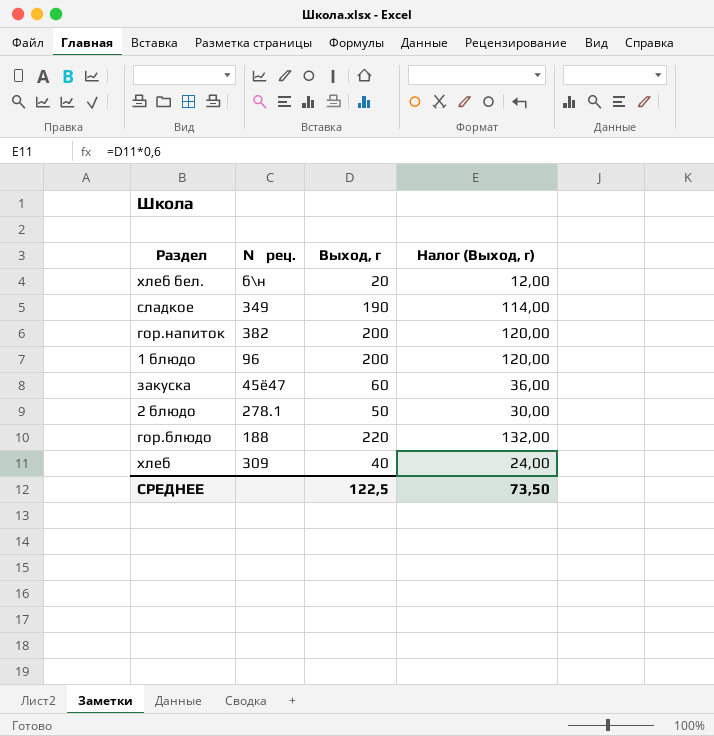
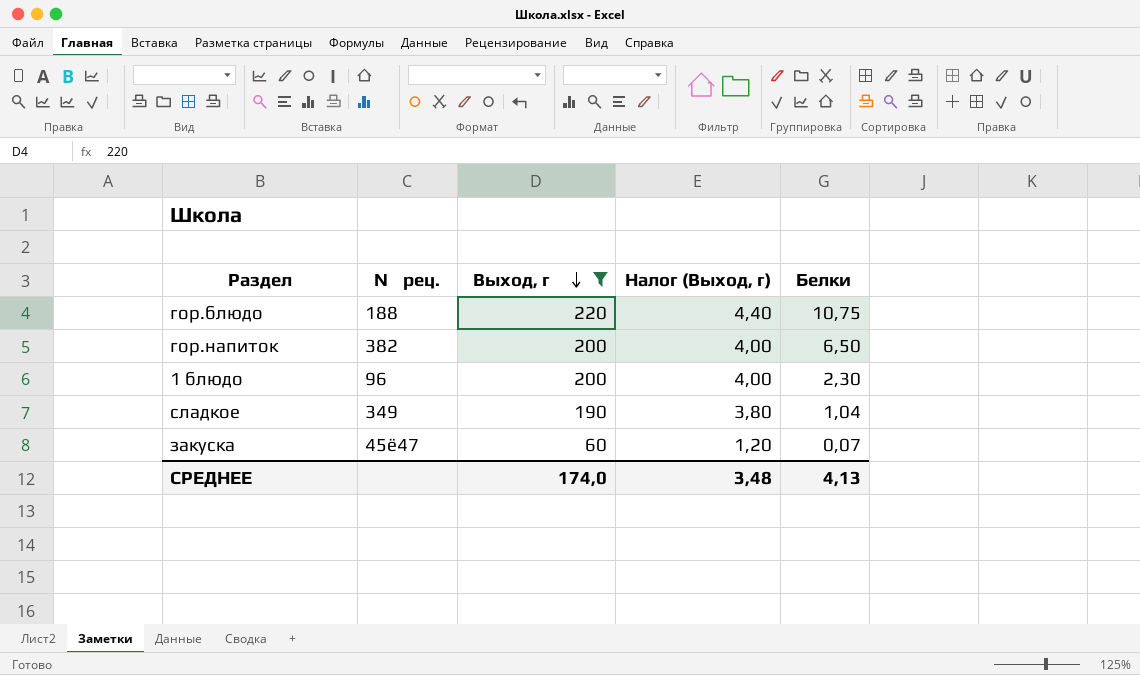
filter: none -> Выход, г >= 60
row order: none -> Выход, г descending
column Налог (Выход, г) | formula: [Выход, г] * 0,6 -> [Выход, г] * 0,02
column Белки | position: none -> 5
СРЕДНЕЕ | Выход, г: 122,5 -> 174,0
СРЕДНЕЕ | Налог (Выход, г): 73,50 -> 3,48

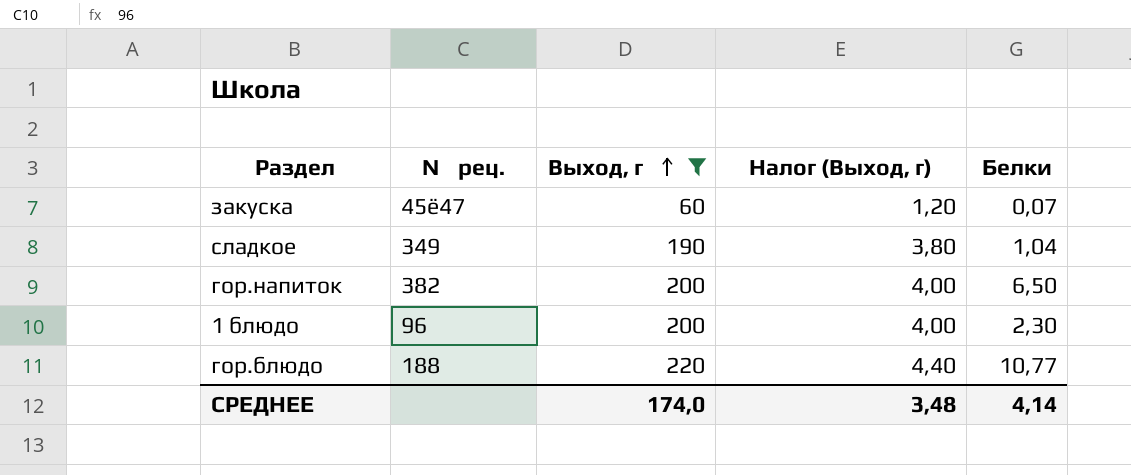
row order: Выход, г descending -> Выход, г ascending
гор.блюдо | Белки: 10,75 -> 10,77
СРЕДНЕЕ | Белки: 4,13 -> 4,14

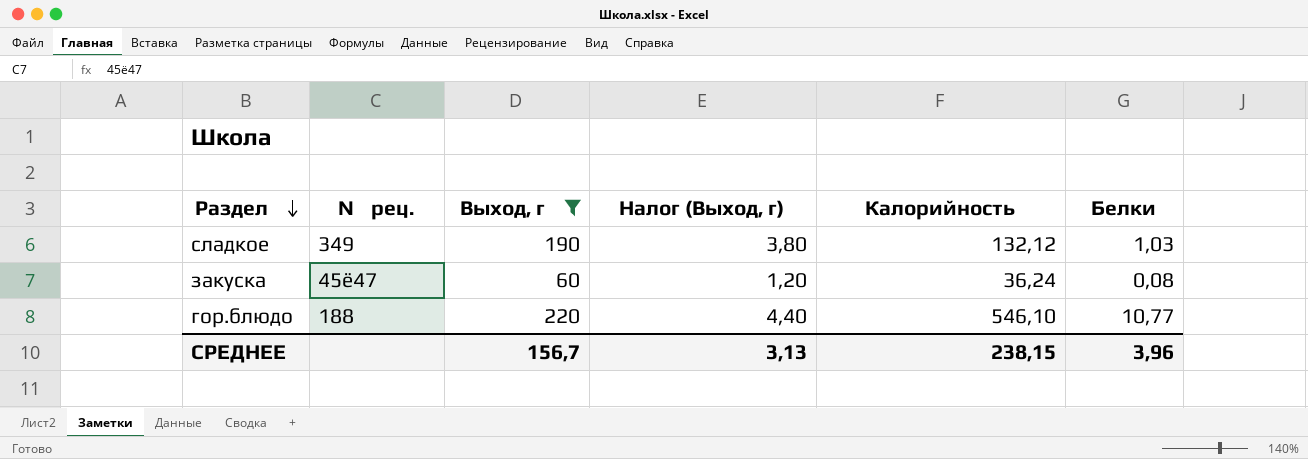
row order: Выход, г ascending -> Раздел descending
column Калорийность | position: none -> 5
row гор.напиток: 382 | 200 | 4,00 | 6,50 -> none
row 1 блюдо: 96 | 200 | 4,00 | 2,30 -> none
сладкое | Белки: 1,04 -> 1,03
закуска | Белки: 0,07 -> 0,08
СРЕДНЕЕ | Выход, г: 174,0 -> 156,7
СРЕДНЕЕ | Налог (Выход, г): 3,48 -> 3,13
СРЕДНЕЕ | Белки: 4,14 -> 3,96

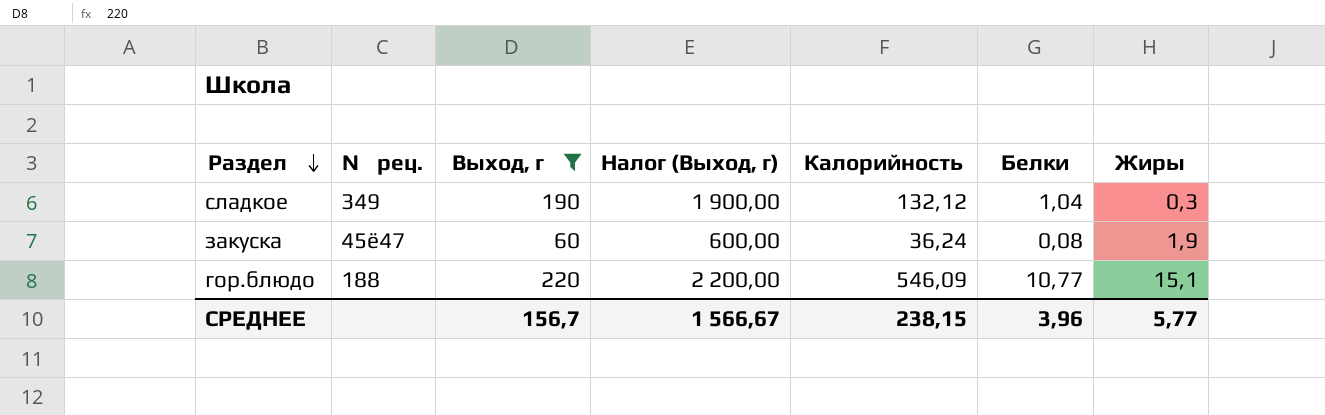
column Налог (Выход, г) | formula: [Выход, г] * 0,02 -> [Выход, г] * 10
column Жиры | position: none -> 7
сладкое | Белки: 1,03 -> 1,04
гор.блюдо | Калорийность: 546,10 -> 546,09
СРЕДНЕЕ | Налог (Выход, г): 3,13 -> 1 566,67

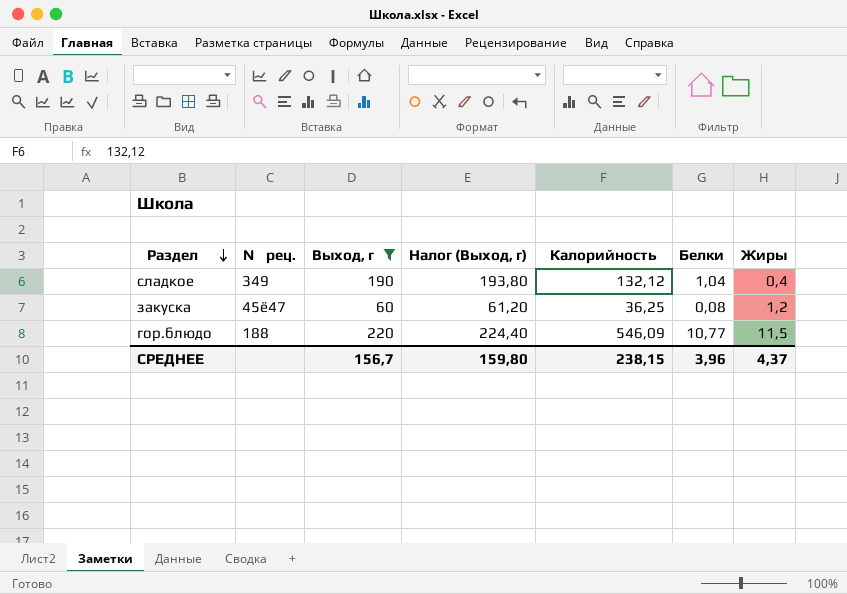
column Налог (Выход, г) | formula: [Выход, г] * 10 -> [Выход, г] * 1,02
сладкое | Жиры: 0,3 -> 0,4
закуска | Калорийность: 36,24 -> 36,25
закуска | Жиры: 1,9 -> 1,2
гор.блюдо | Жиры: 15,1 -> 11,5
СРЕДНЕЕ | Налог (Выход, г): 1 566,67 -> 159,80
СРЕДНЕЕ | Жиры: 5,77 -> 4,37

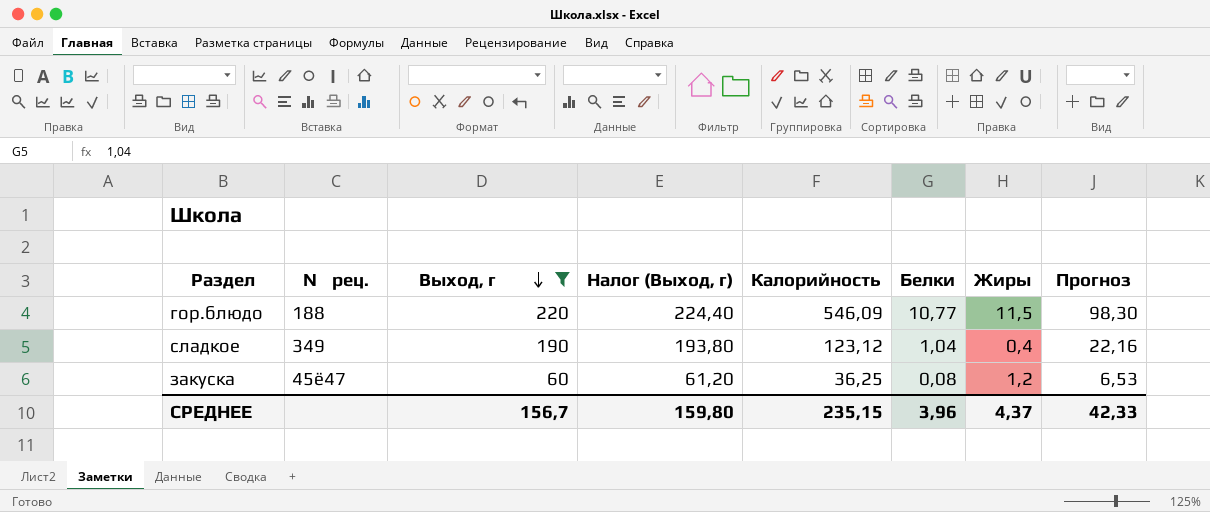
row order: Раздел descending -> Выход, г descending
column Прогноз | formula: none -> [Калорийность] * 0,18
сладкое | Калорийность: 132,12 -> 123,12
СРЕДНЕЕ | Калорийность: 238,15 -> 235,15

